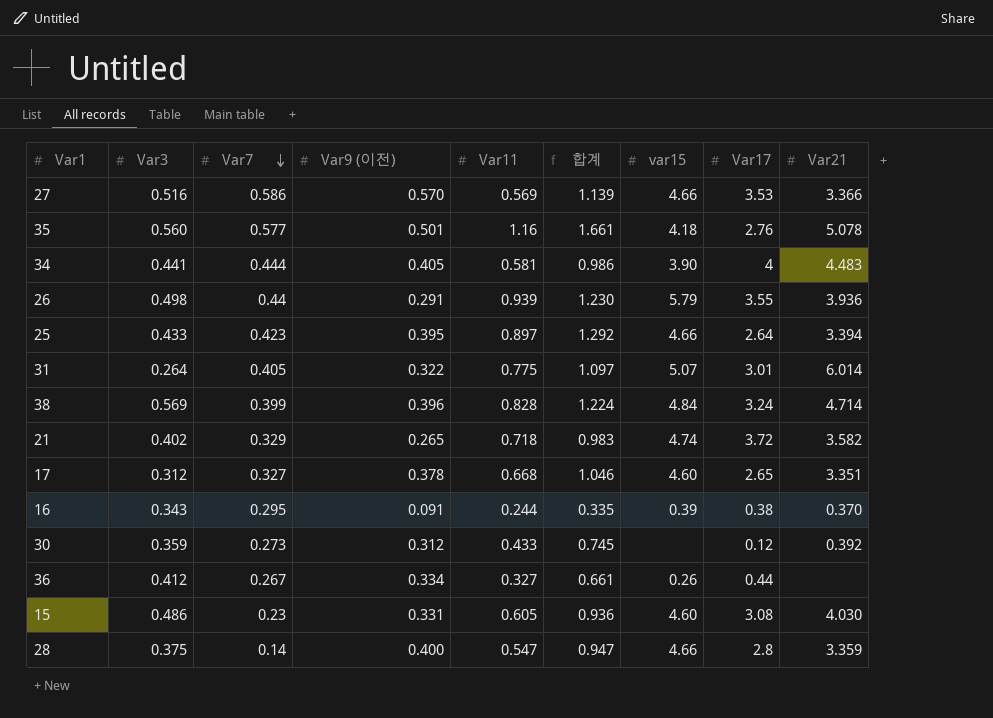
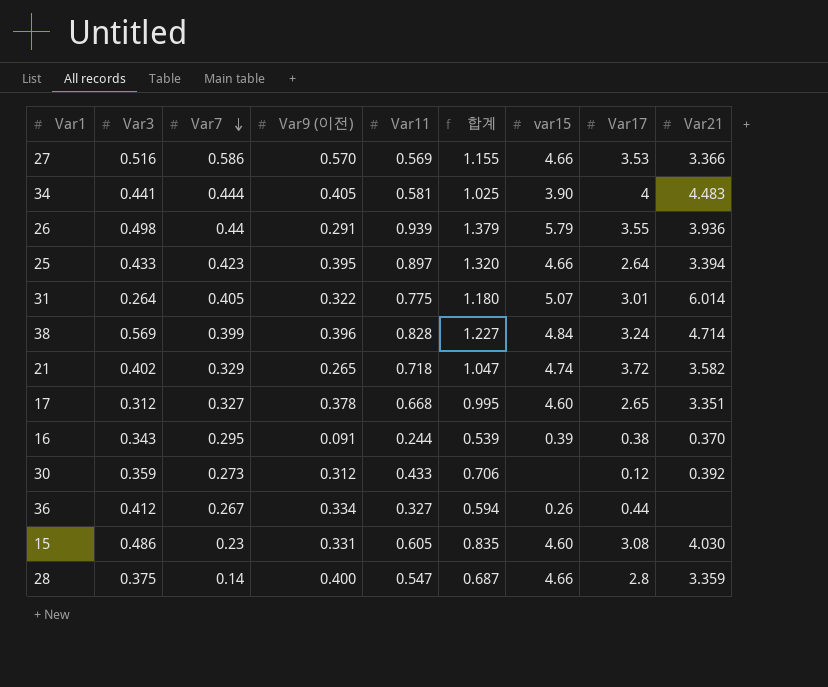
column 합계 | formula: [Var9 (이전)] + [Var11] -> [Var7] + [Var11]
row 35: 0.560 | 0.577 | 0.501 | 1.16 | 1.661 | 4.18 | 2.76 | 5.078 -> none

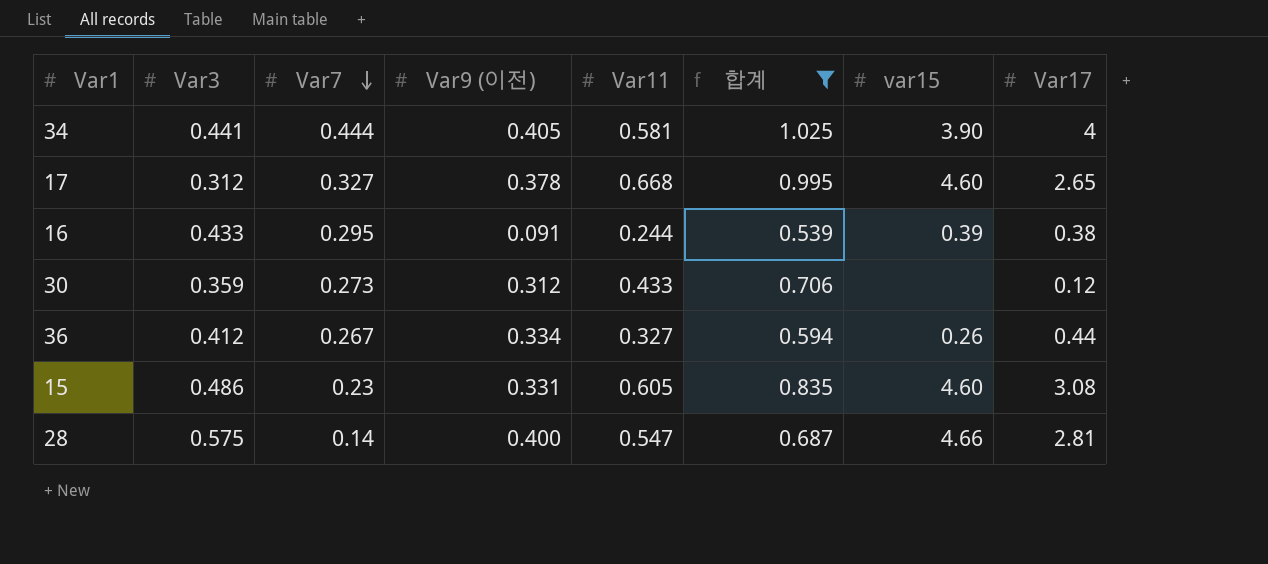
filter: none -> 합계 <= 1.025
column Var21 | position: 9 -> none
16 | Var3: 0.343 -> 0.433
28 | Var3: 0.375 -> 0.575
28 | Var17: 2.8 -> 2.81

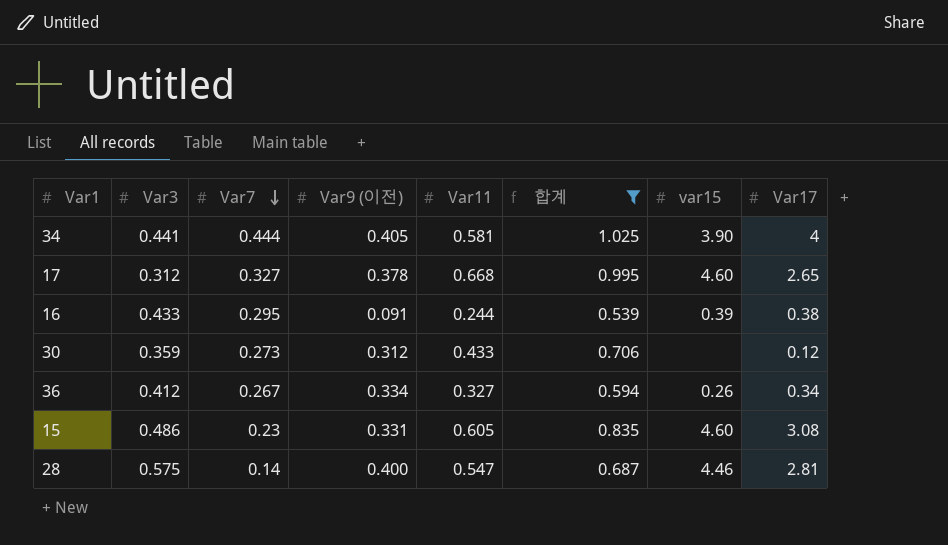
36 | Var17: 0.44 -> 0.34
28 | var15: 4.66 -> 4.46

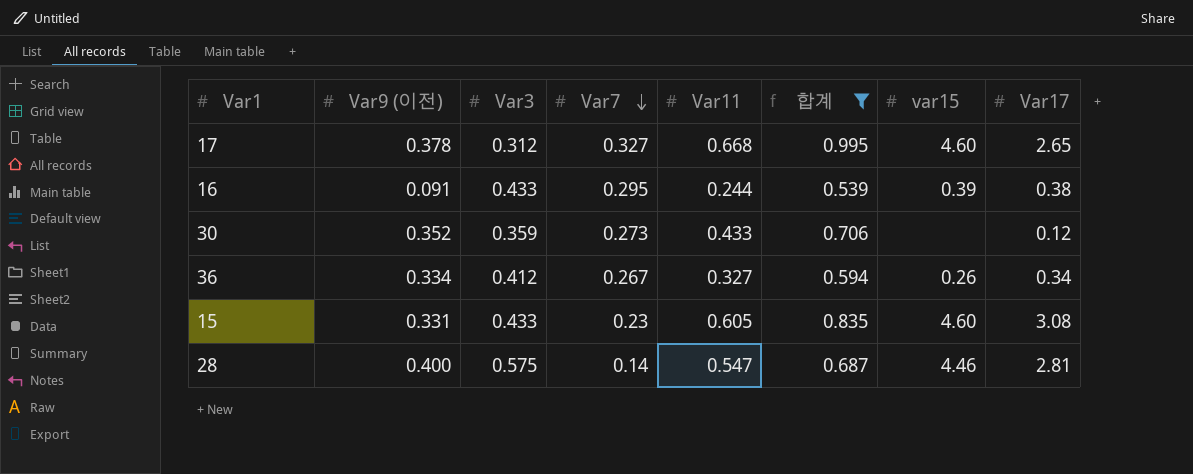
column Var9 (이전) | position: 4 -> 2
row 34: 0.441 | 0.444 | 0.405 | 0.581 | 1.025 | 3.90 | 4 -> none
30 | Var9 (이전): 0.312 -> 0.352
15 | Var3: 0.486 -> 0.433

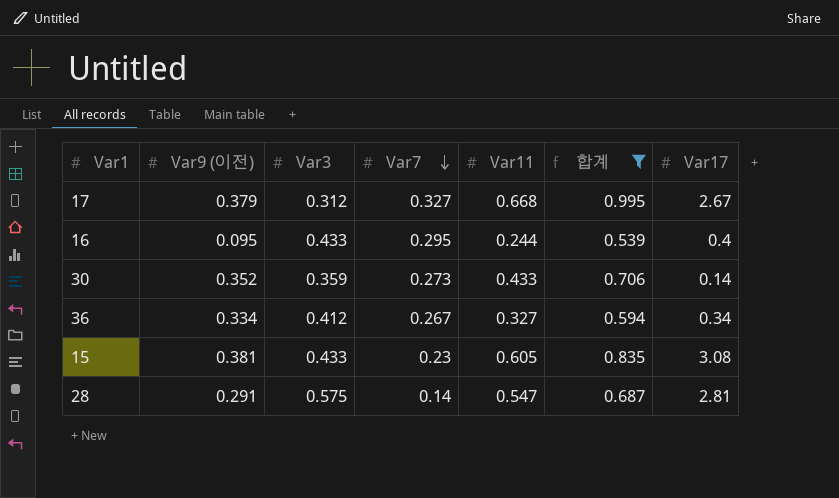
column var15 | position: 7 -> none
17 | Var9 (이전): 0.378 -> 0.379
17 | Var17: 2.65 -> 2.67
16 | Var9 (이전): 0.091 -> 0.095
16 | Var17: 0.38 -> 0.4
30 | Var17: 0.12 -> 0.14
15 | Var9 (이전): 0.331 -> 0.381
28 | Var9 (이전): 0.400 -> 0.291

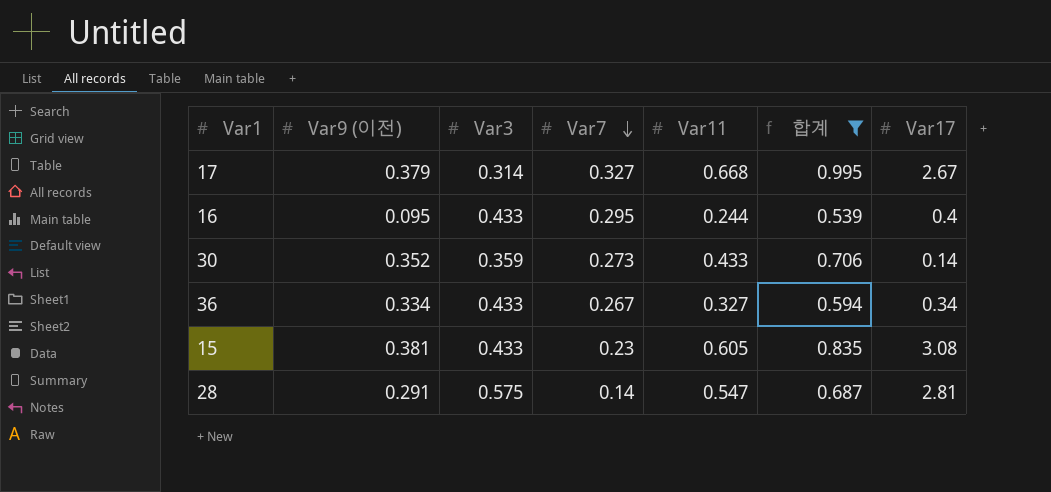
17 | Var3: 0.312 -> 0.314
36 | Var3: 0.412 -> 0.433

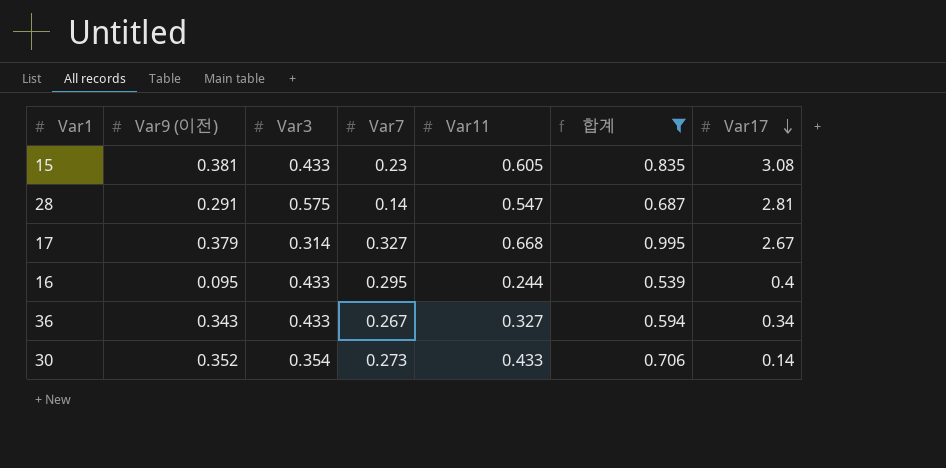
row order: Var7 descending -> Var17 descending
36 | Var9 (이전): 0.334 -> 0.343
30 | Var3: 0.359 -> 0.354

